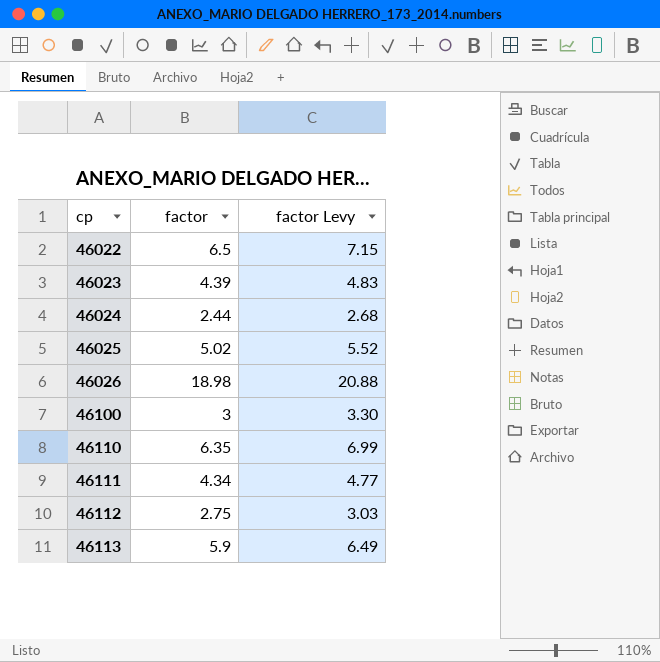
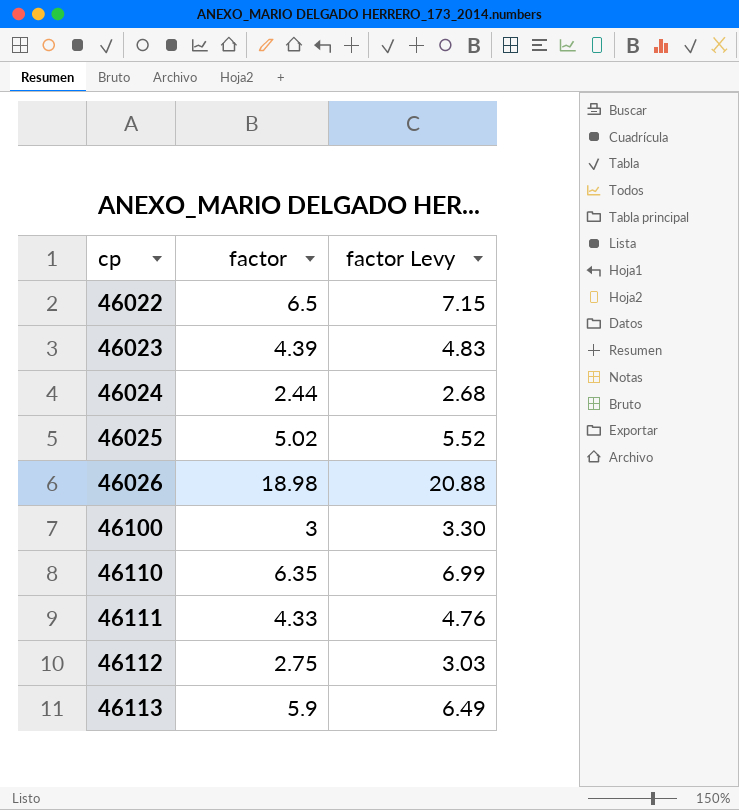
46111 | factor: 4.34 -> 4.33
46111 | factor Levy: 4.77 -> 4.76

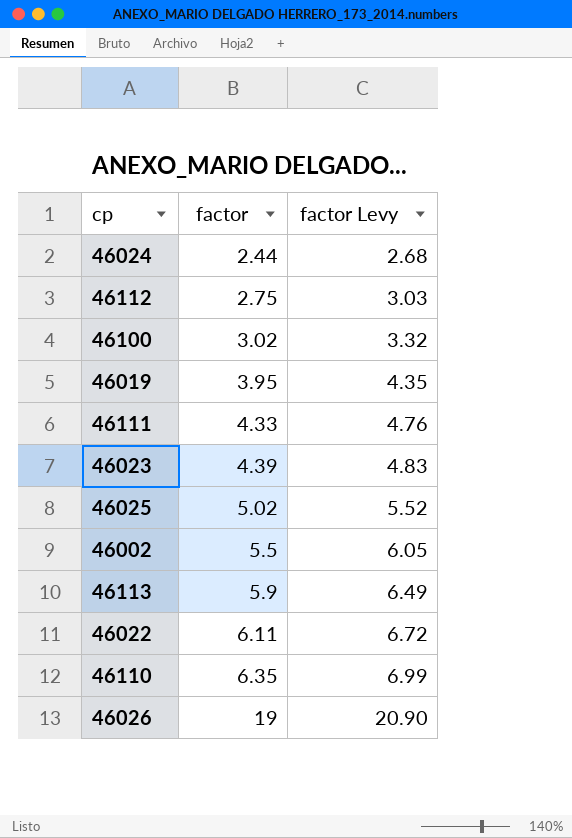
row order: cp ascending -> factor ascending
46100 | factor: 3 -> 3.02
46100 | factor Levy: 3.30 -> 3.32
row 46019: none -> 3.95 | 4.35
row 46002: none -> 5.5 | 6.05
46022 | factor: 6.5 -> 6.11
46022 | factor Levy: 7.15 -> 6.72
46026 | factor: 18.98 -> 19
46026 | factor Levy: 20.88 -> 20.90

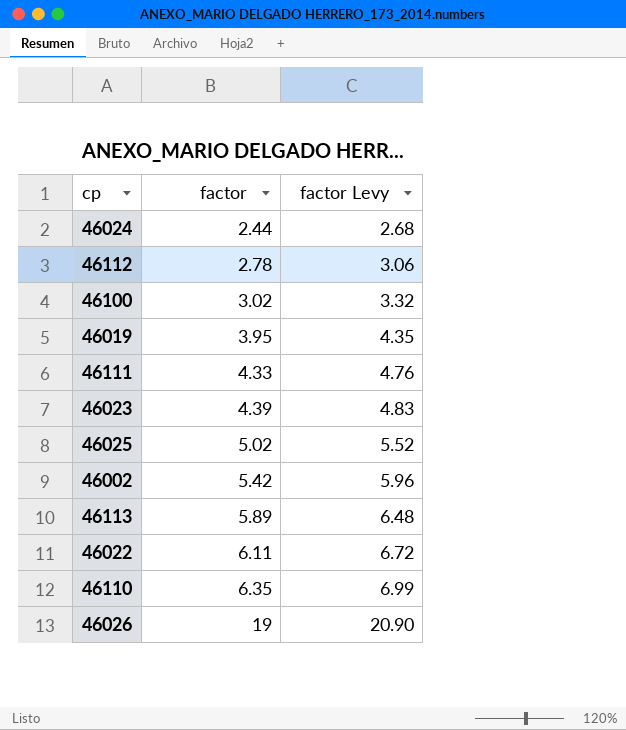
46112 | factor: 2.75 -> 2.78
46112 | factor Levy: 3.03 -> 3.06
46002 | factor: 5.5 -> 5.42
46002 | factor Levy: 6.05 -> 5.96
46113 | factor: 5.9 -> 5.89
46113 | factor Levy: 6.49 -> 6.48

